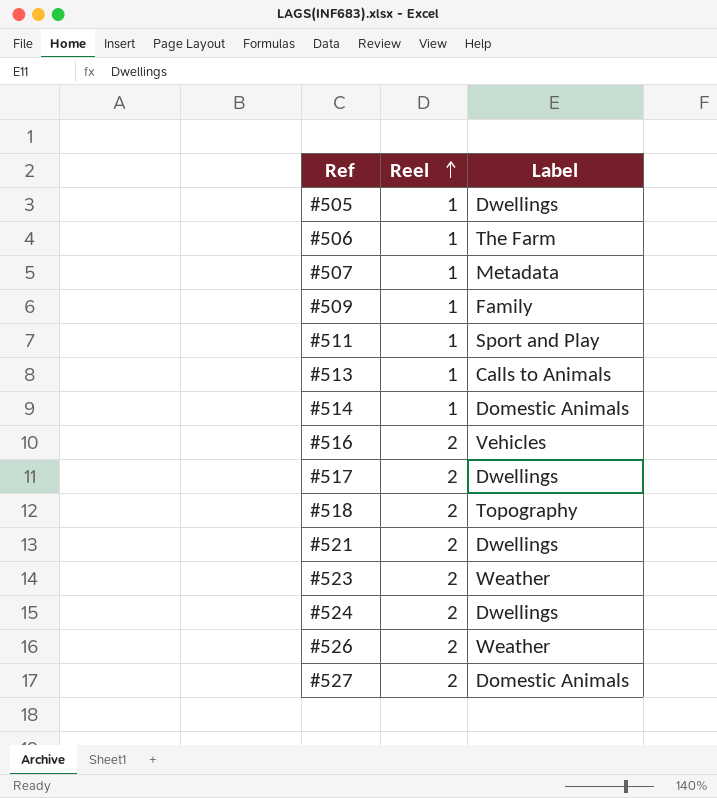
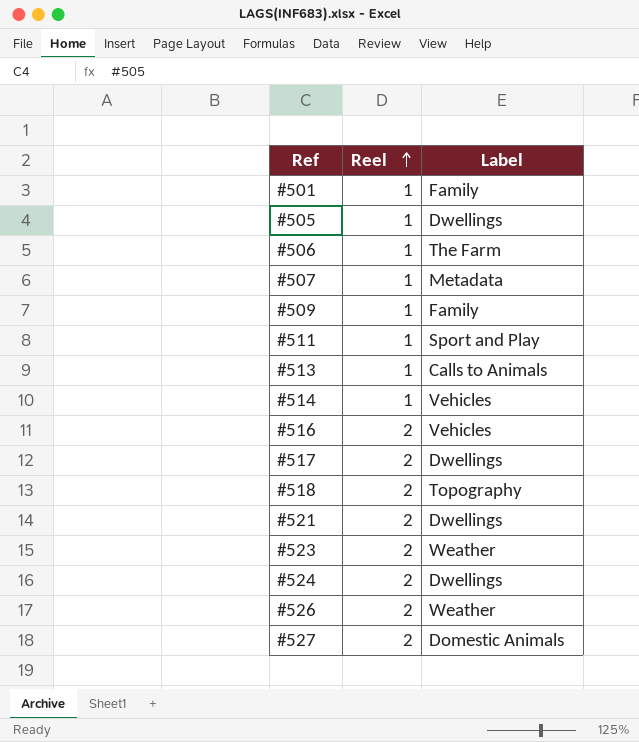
row #501: none -> 1 | Family
#514 | Label: Domestic Animals -> Vehicles

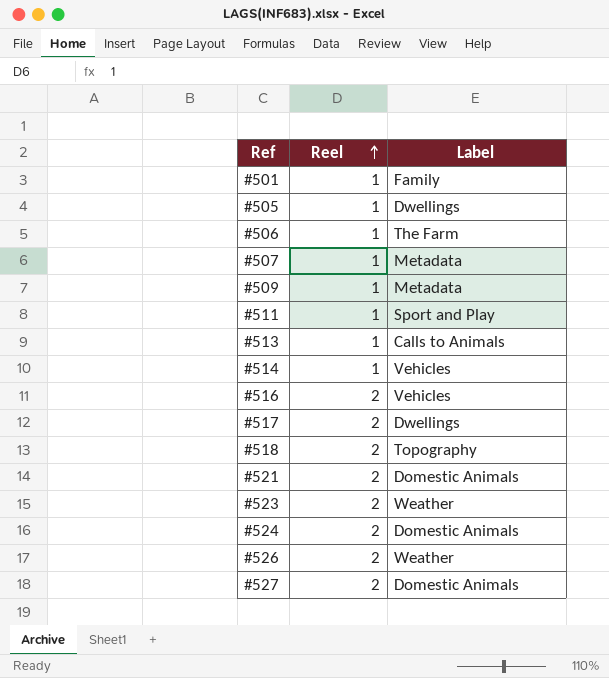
#509 | Label: Family -> Metadata
#521 | Label: Dwellings -> Domestic Animals
#524 | Label: Dwellings -> Domestic Animals

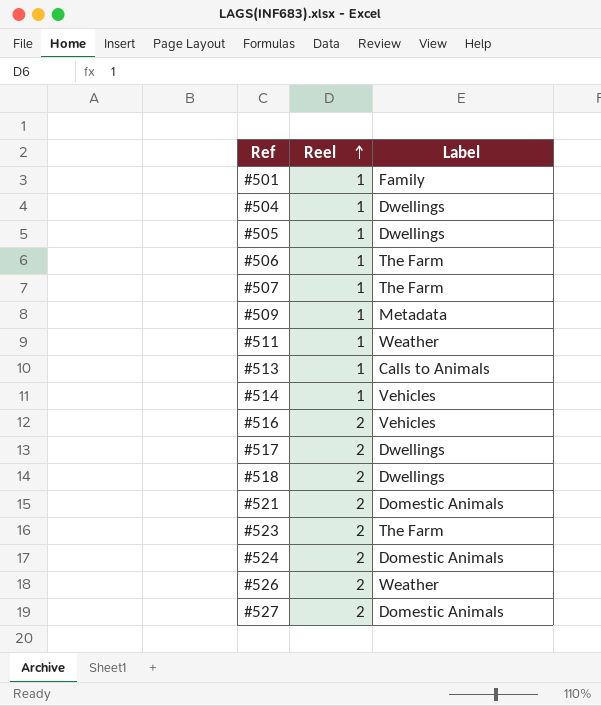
row #504: none -> 1 | Dwellings
#507 | Label: Metadata -> The Farm
#511 | Label: Sport and Play -> Weather
#518 | Label: Topography -> Dwellings
#523 | Label: Weather -> The Farm

